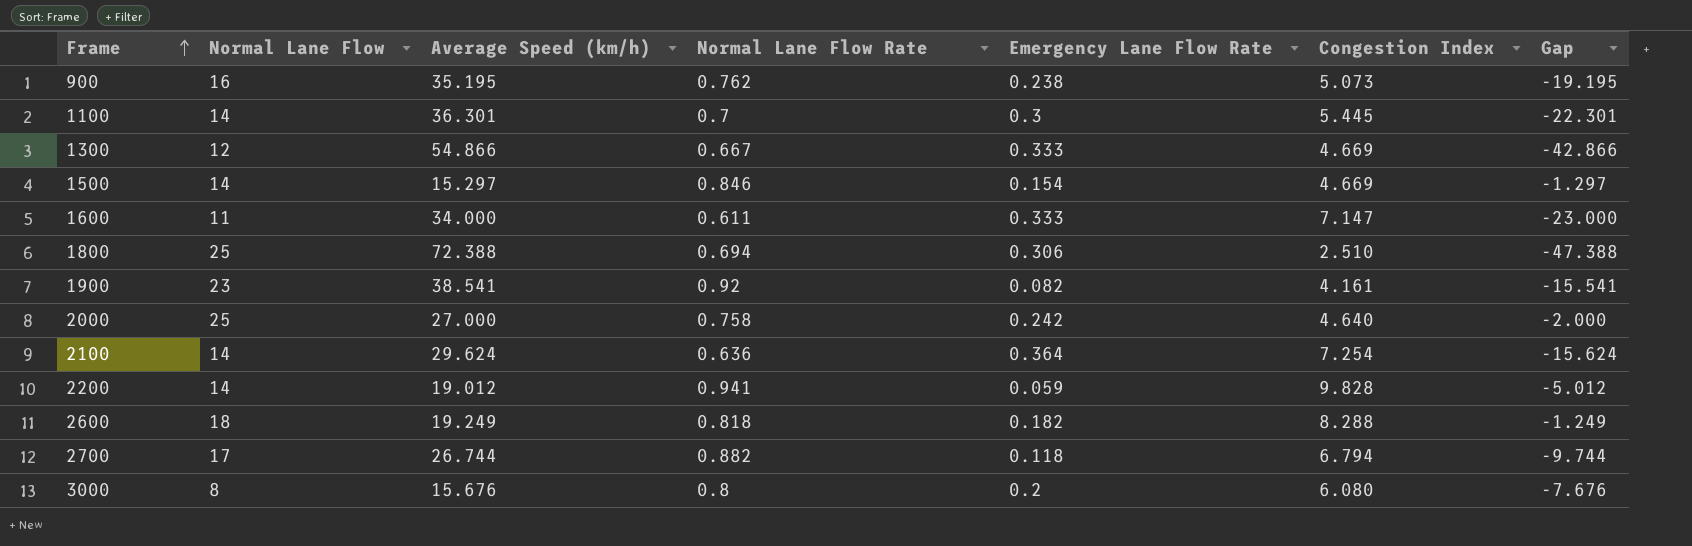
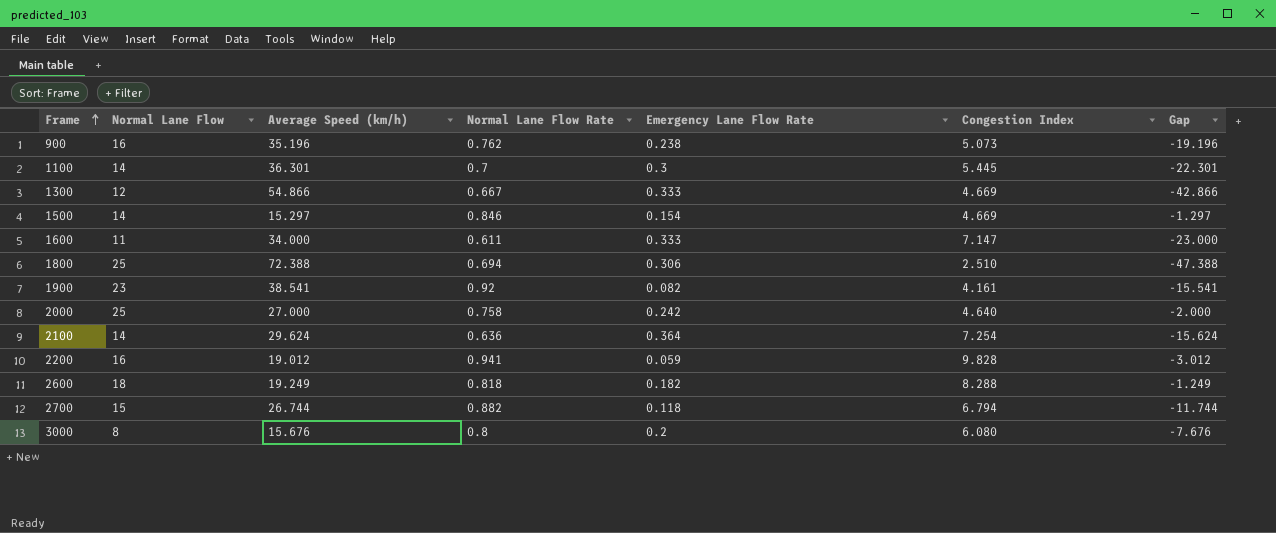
900 | Average Speed (km/h): 35.195 -> 35.196
900 | Gap: -19.195 -> -19.196
2200 | Normal Lane Flow: 14 -> 16
2200 | Gap: -5.012 -> -3.012
2700 | Normal Lane Flow: 17 -> 15
2700 | Gap: -9.744 -> -11.744

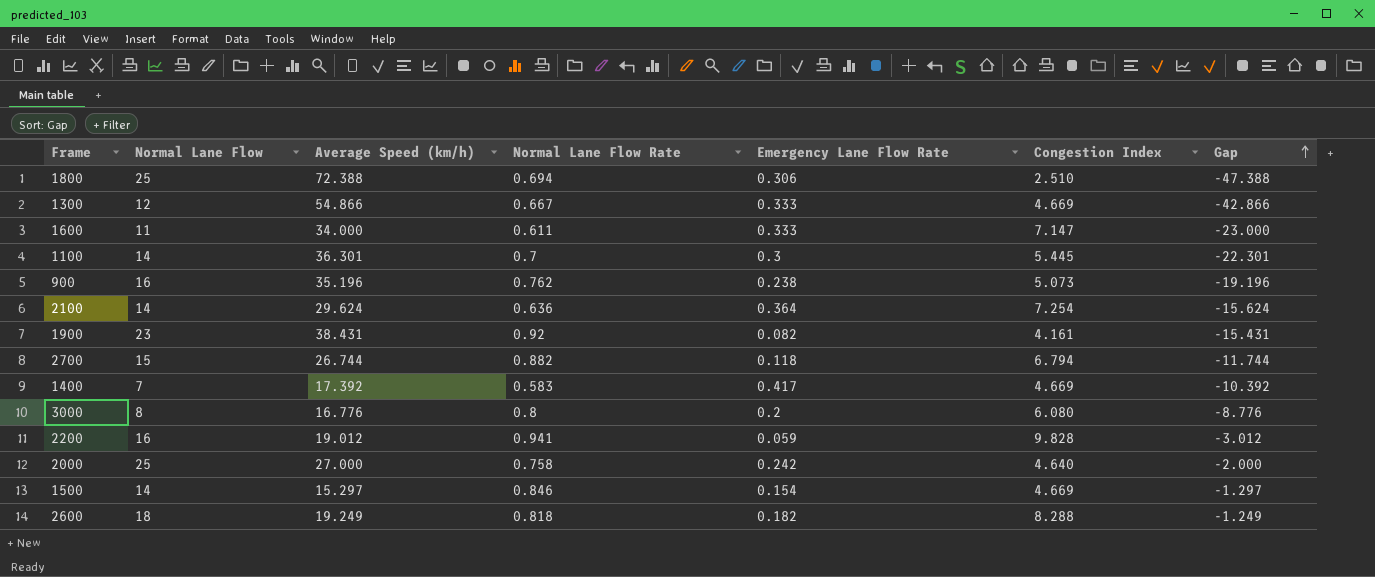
row order: Frame ascending -> Gap ascending
1900 | Average Speed (km/h): 38.541 -> 38.431
1900 | Gap: -15.541 -> -15.431
row 1400: none -> 7 | 17.392 | 0.583 | 0.417 | 4.669 | -10.392
3000 | Average Speed (km/h): 15.676 -> 16.776
3000 | Gap: -7.676 -> -8.776

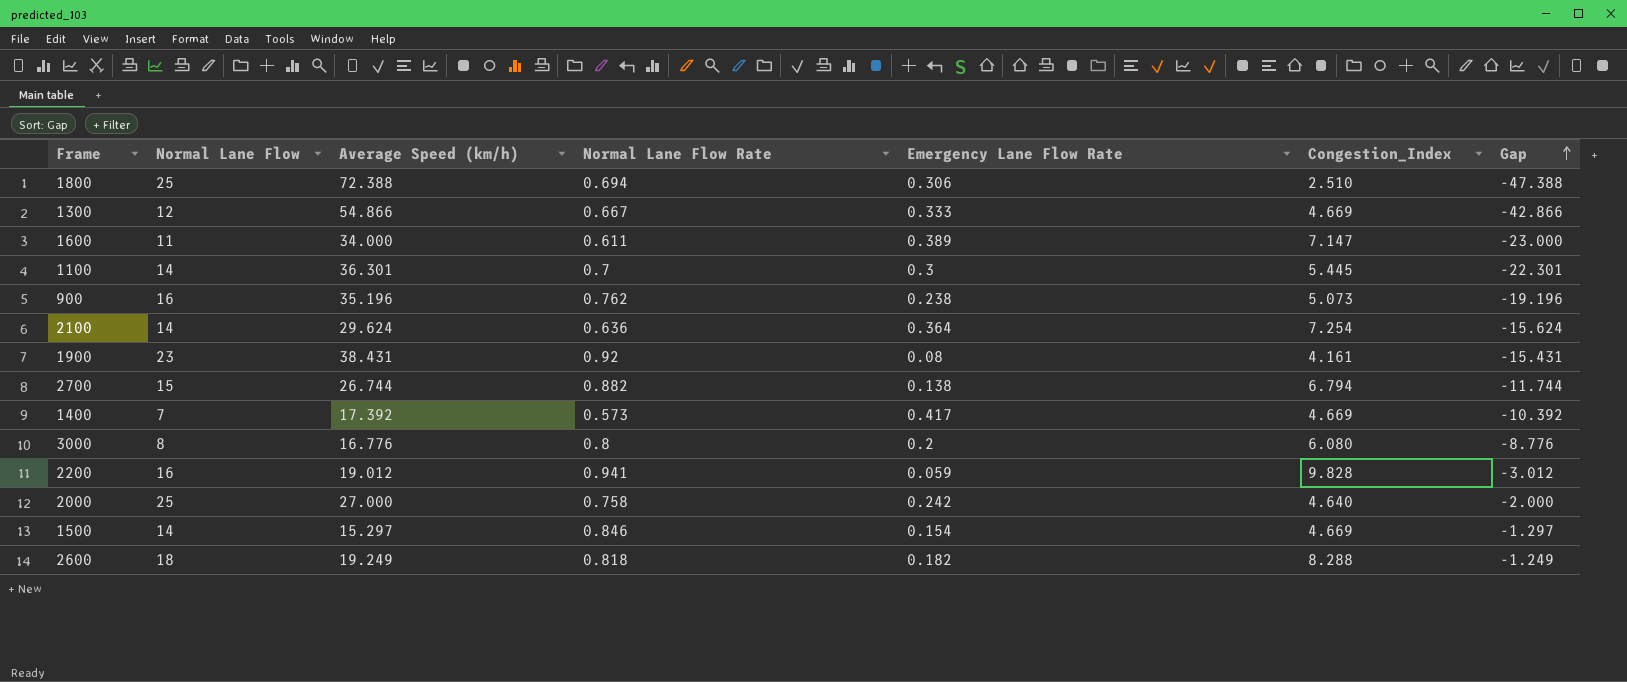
column name: Congestion Index -> Congestion_Index
1600 | Emergency Lane Flow Rate: 0.333 -> 0.389
1900 | Emergency Lane Flow Rate: 0.082 -> 0.08
2700 | Emergency Lane Flow Rate: 0.118 -> 0.138
1400 | Normal Lane Flow Rate: 0.583 -> 0.573

